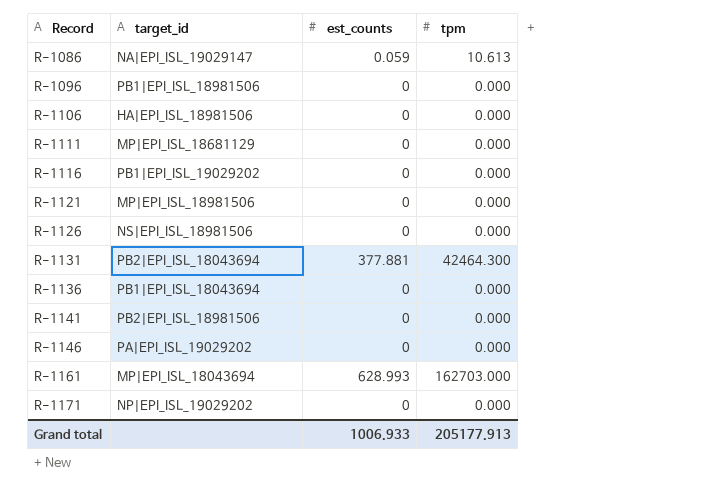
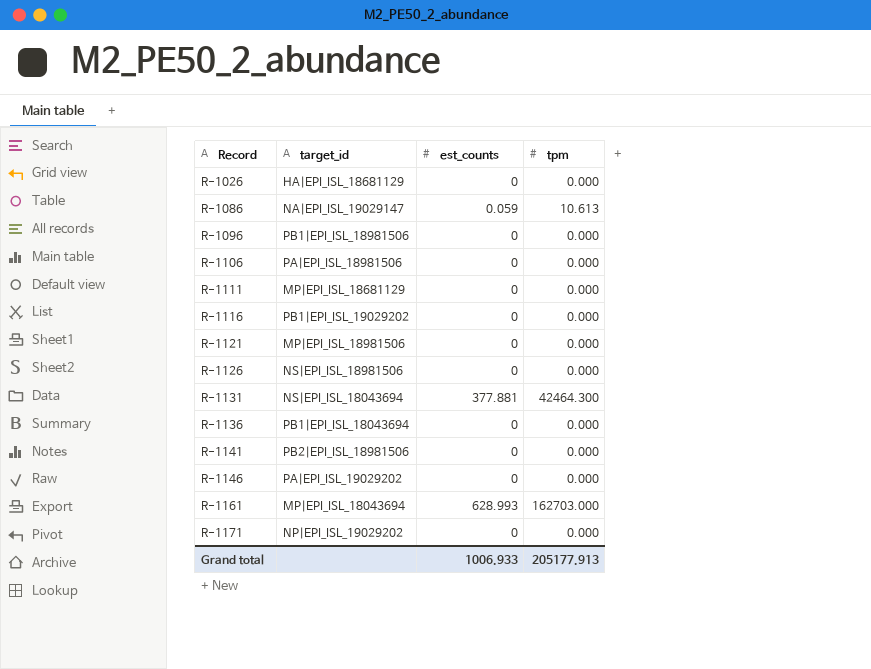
row R-1026: none -> HA|EPI_ISL_18681129 | 0 | 0.000
R-1106 | target_id: HA|EPI_ISL_18981506 -> PA|EPI_ISL_18981506
R-1131 | target_id: PB2|EPI_ISL_18043694 -> NS|EPI_ISL_18043694

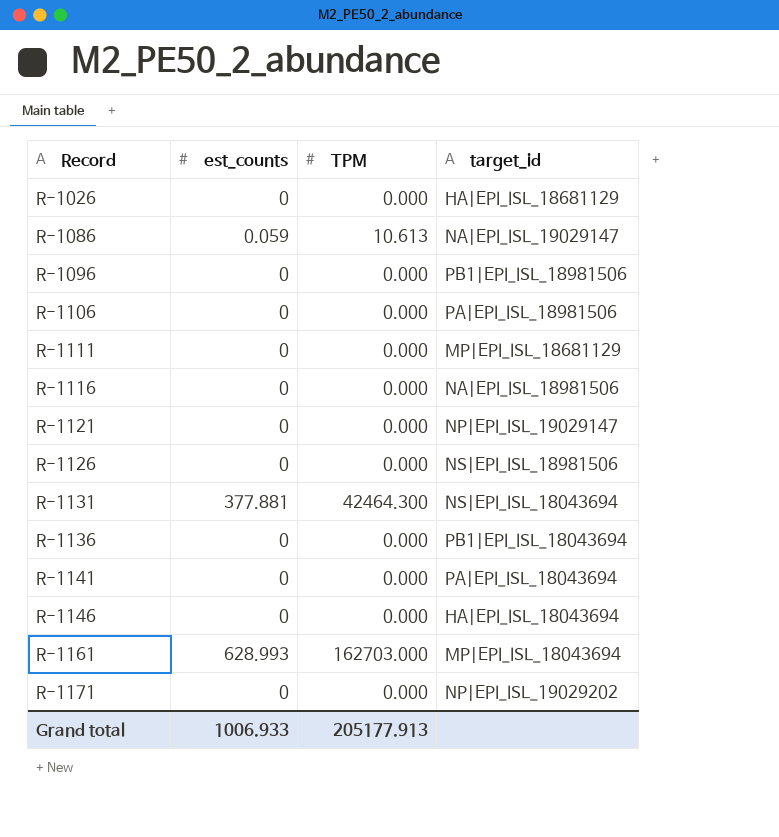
column name: tpm -> TPM
column target_id | position: 2 -> 4
R-1116 | target_id: PB1|EPI_ISL_19029202 -> NA|EPI_ISL_18981506
R-1121 | target_id: MP|EPI_ISL_18981506 -> NP|EPI_ISL_19029147
R-1141 | target_id: PB2|EPI_ISL_18981506 -> PA|EPI_ISL_18043694
R-1146 | target_id: PA|EPI_ISL_19029202 -> HA|EPI_ISL_18043694

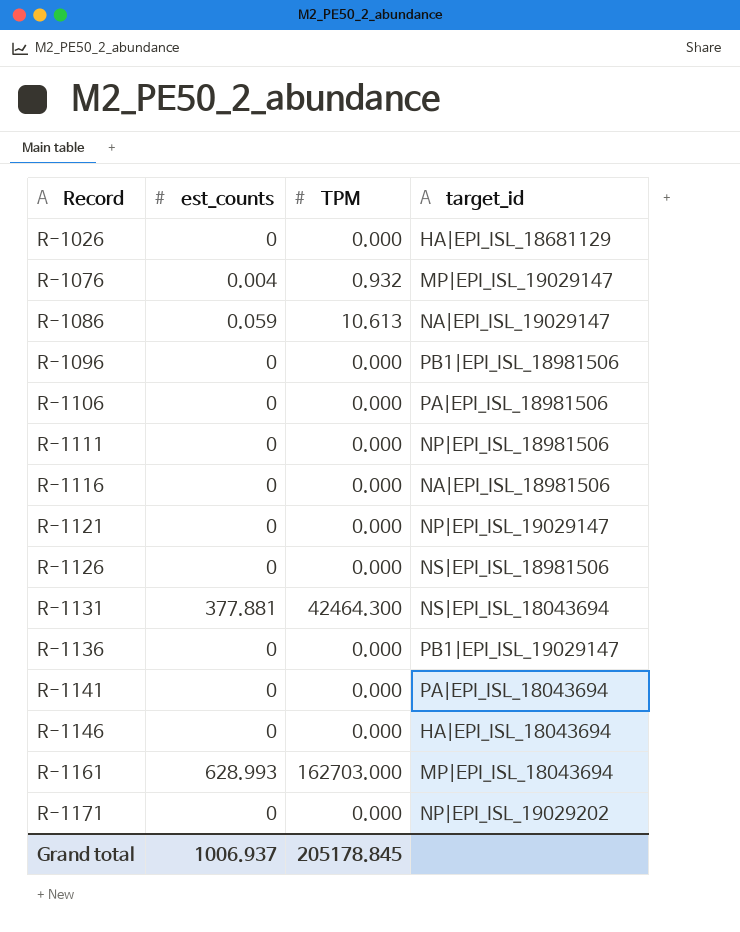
row R-1076: none -> 0.004 | 0.932 | MP|EPI_ISL_19029147
R-1111 | target_id: MP|EPI_ISL_18681129 -> NP|EPI_ISL_18981506
R-1136 | target_id: PB1|EPI_ISL_18043694 -> PB1|EPI_ISL_19029147
Grand total | est_counts: 1006.933 -> 1006.937
Grand total | TPM: 205177.913 -> 205178.845

